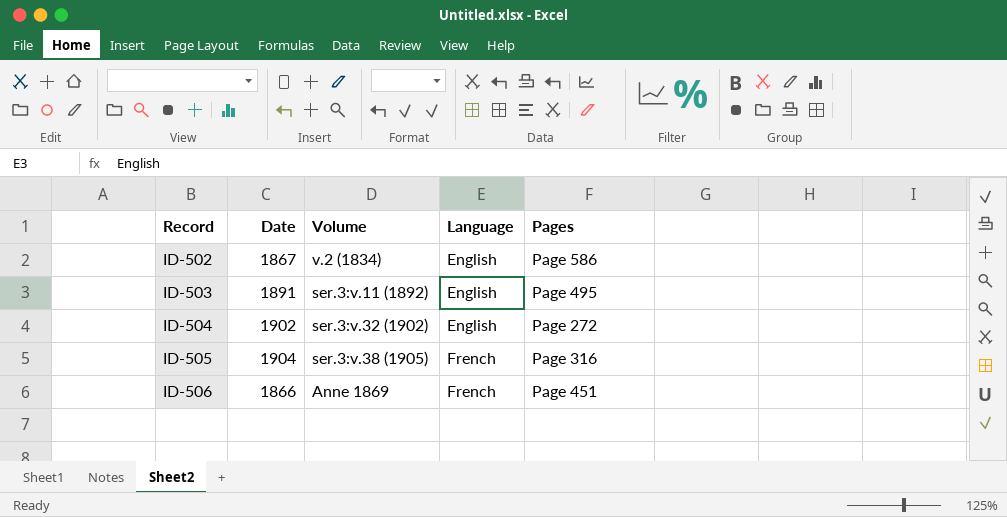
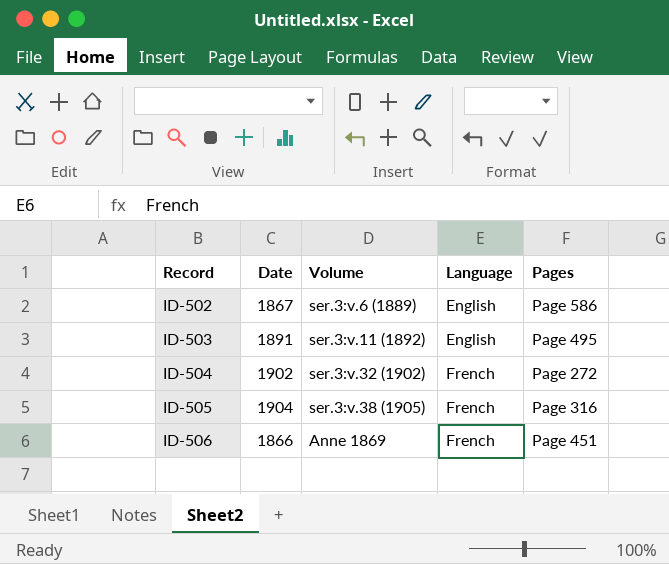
ID-502 | Volume: v.2 (1834) -> ser.3:v.6 (1889)
ID-504 | Language: English -> French

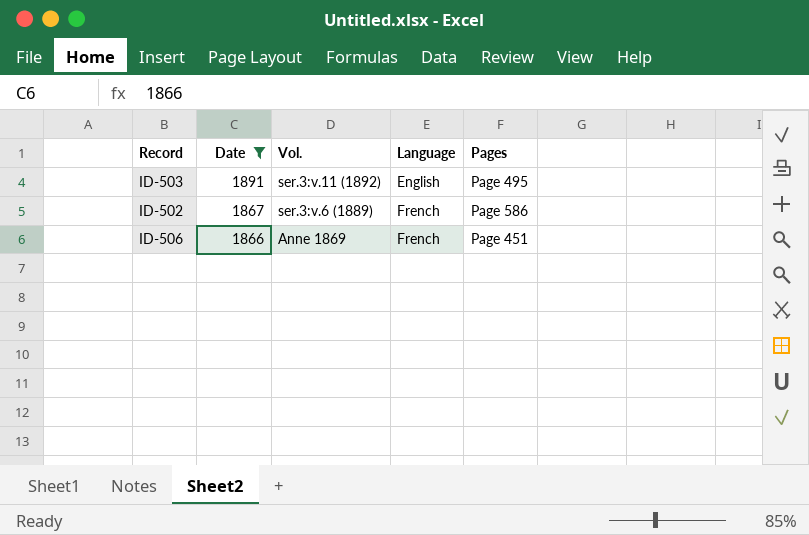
filter: none -> Date <= 1891
row order: Record ascending -> Date descending
column name: Volume -> Vol.
ID-502 | Language: English -> French

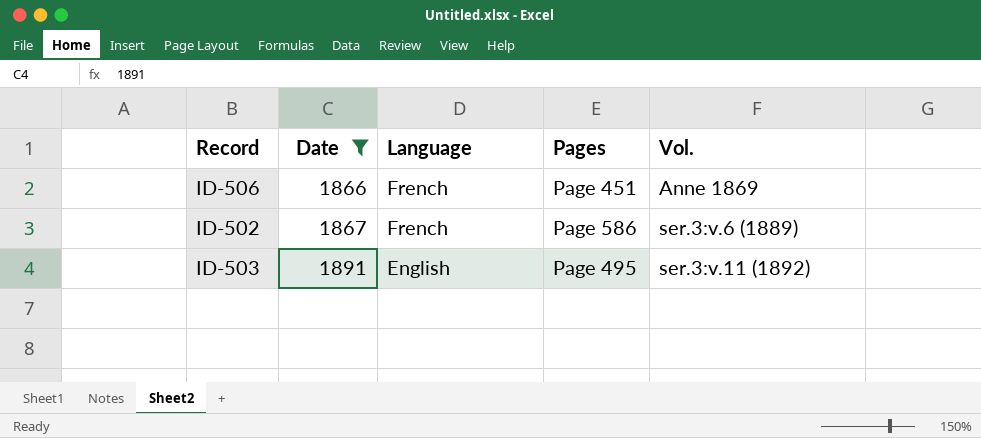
row order: Date descending -> Date ascending
column Vol. | position: 3 -> 5

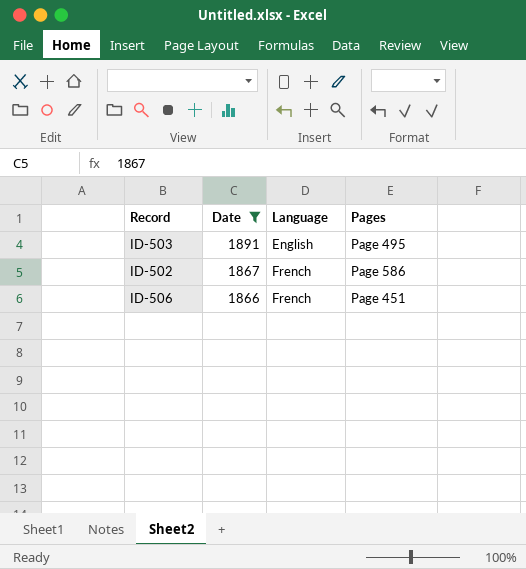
row order: Date ascending -> Date descending
column Vol. | position: 5 -> none

